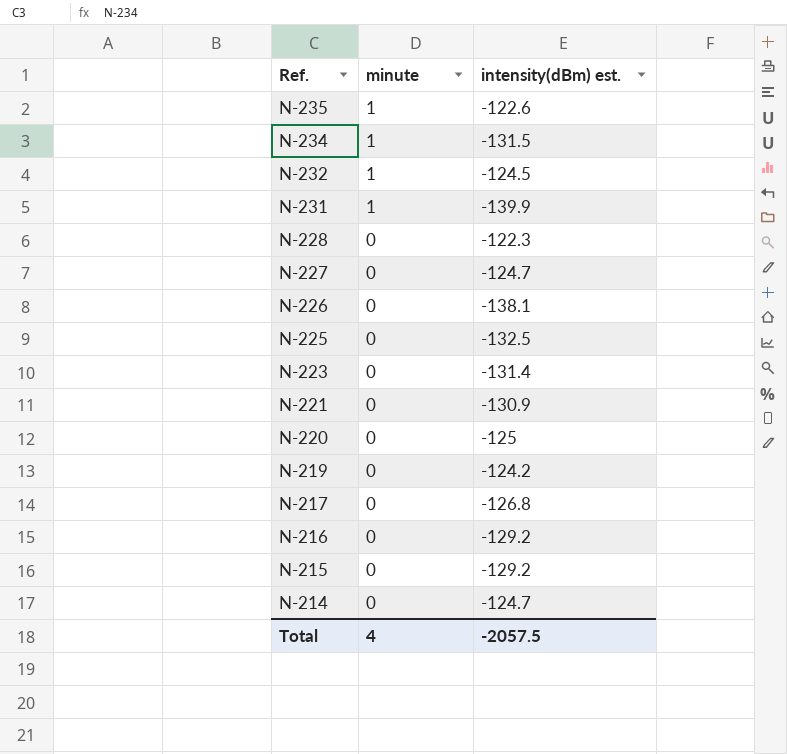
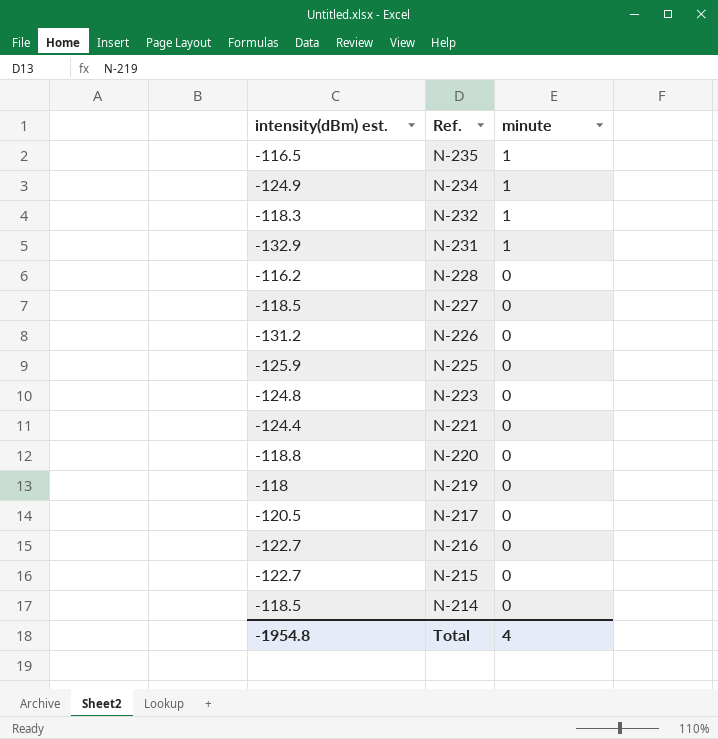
column intensity(dBm) est. | position: 3 -> 1
N-235 | intensity(dBm) est.: -122.6 -> -116.5
N-234 | intensity(dBm) est.: -131.5 -> -124.9
N-232 | intensity(dBm) est.: -124.5 -> -118.3
N-231 | intensity(dBm) est.: -139.9 -> -132.9
N-228 | intensity(dBm) est.: -122.3 -> -116.2
N-227 | intensity(dBm) est.: -124.7 -> -118.5
N-226 | intensity(dBm) est.: -138.1 -> -131.2
N-225 | intensity(dBm) est.: -132.5 -> -125.9
N-223 | intensity(dBm) est.: -131.4 -> -124.8
N-221 | intensity(dBm) est.: -130.9 -> -124.4
N-220 | intensity(dBm) est.: -125 -> -118.8
N-219 | intensity(dBm) est.: -124.2 -> -118
N-217 | intensity(dBm) est.: -126.8 -> -120.5
N-216 | intensity(dBm) est.: -129.2 -> -122.7
N-215 | intensity(dBm) est.: -129.2 -> -122.7
N-214 | intensity(dBm) est.: -124.7 -> -118.5
Total | intensity(dBm) est.: -2057.5 -> -1954.8

